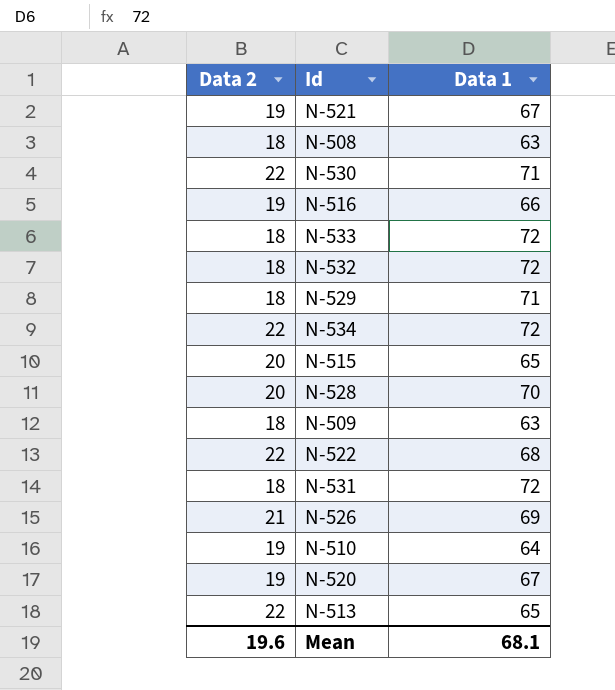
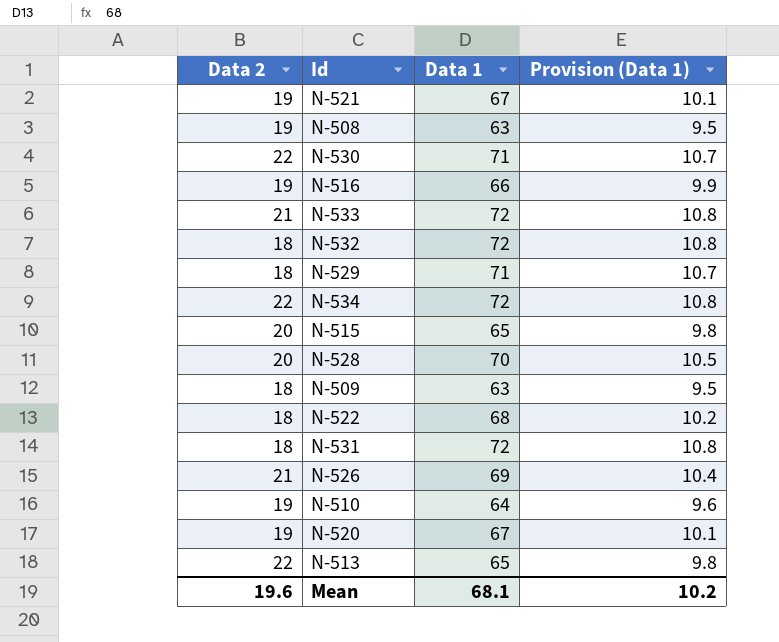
column Provision (Data 1) | formula: none -> [Data 1] * 0.15
N-508 | Data 2: 18 -> 19
N-533 | Data 2: 18 -> 21
N-522 | Data 2: 22 -> 18

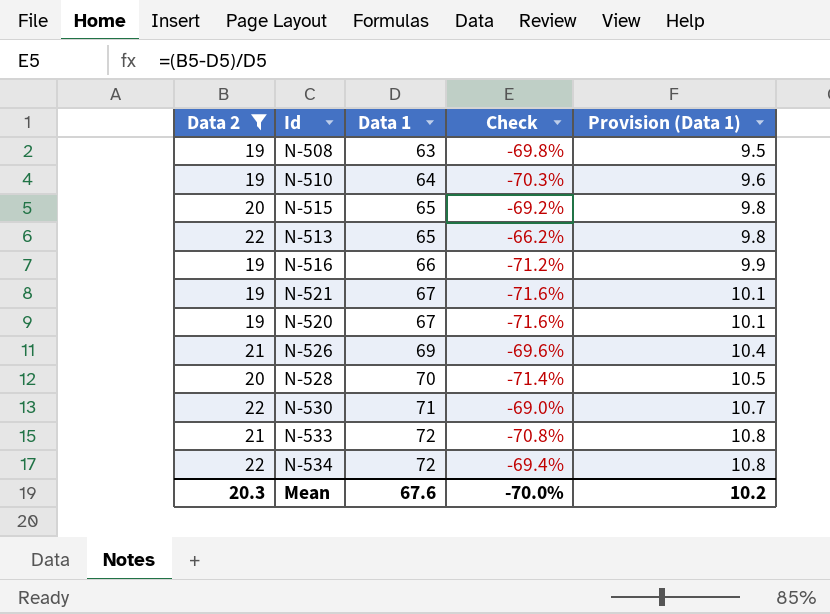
filter: none -> Data 2 != 18
row order: none -> Data 1 ascending
column Check | formula: none -> ([Data 2] - [Data 1]) / [Data 1]
Mean | Data 2: 19.6 -> 20.3
Mean | Data 1: 68.1 -> 67.6

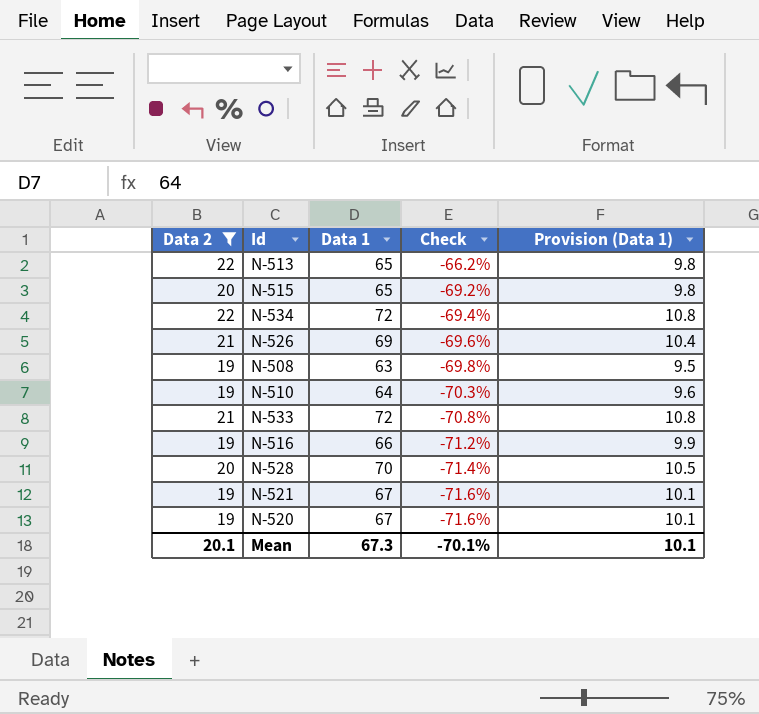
row order: Data 1 ascending -> Check descending
row N-530: 22 | 71 | -69.0% | 10.7 -> none
Mean | Data 2: 20.3 -> 20.1
Mean | Data 1: 67.6 -> 67.3
Mean | Check: -70.0% -> -70.1%
Mean | Provision (Data 1): 10.2 -> 10.1

